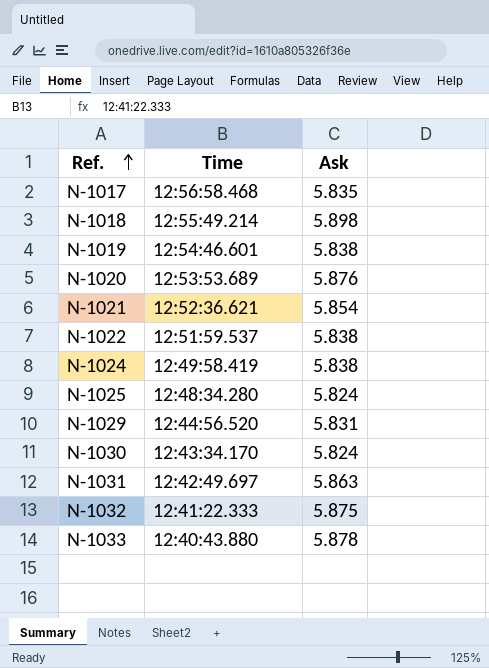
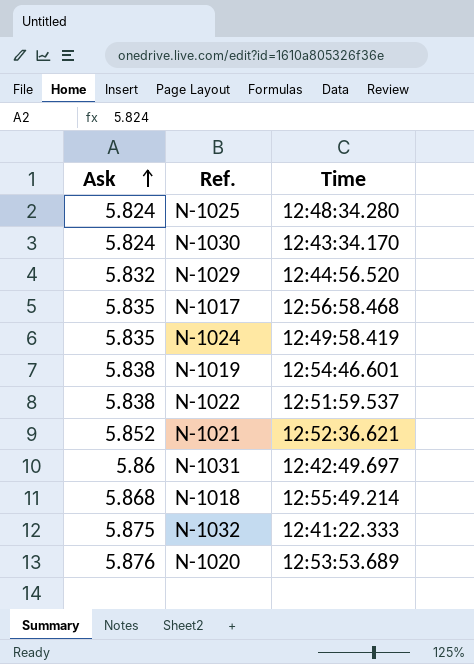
row order: Ref. ascending -> Ask ascending
column Ask | position: 3 -> 1
row N-1033: 12:40:43.880 | 5.878 -> none
N-1029 | Ask: 5.831 -> 5.832
N-1024 | Ask: 5.838 -> 5.835
N-1021 | Ask: 5.854 -> 5.852
N-1031 | Ask: 5.863 -> 5.86
N-1018 | Ask: 5.898 -> 5.868

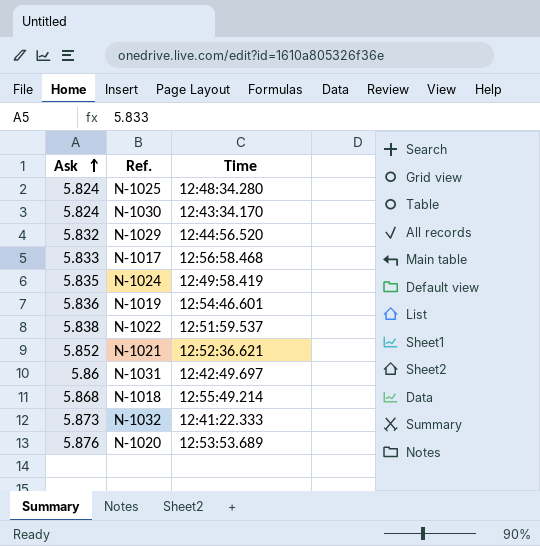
N-1017 | Ask: 5.835 -> 5.833
N-1019 | Ask: 5.838 -> 5.836
N-1032 | Ask: 5.875 -> 5.873

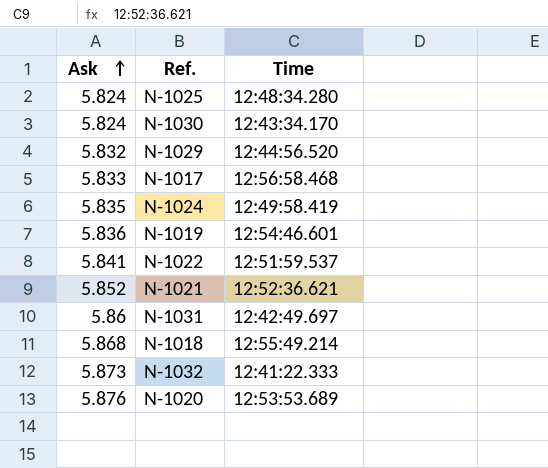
N-1022 | Ask: 5.838 -> 5.841

